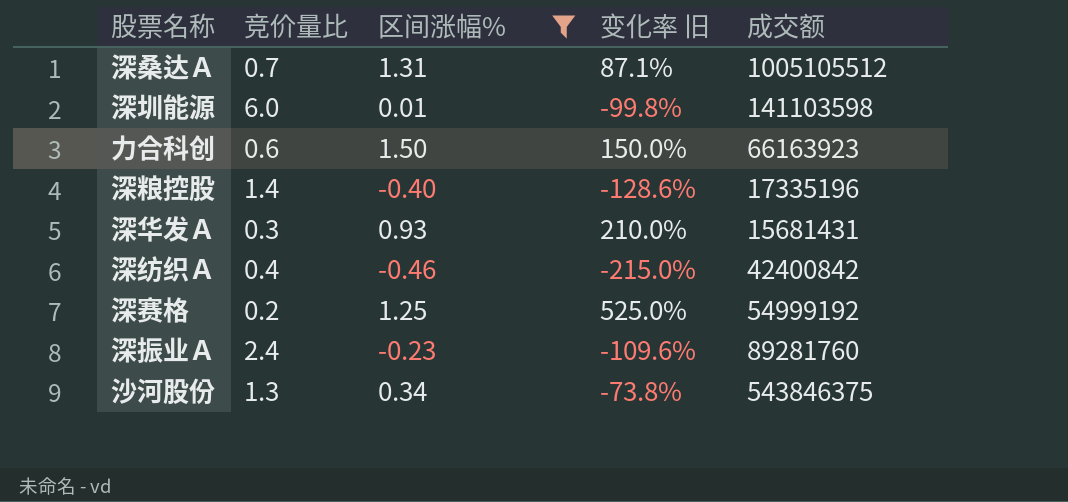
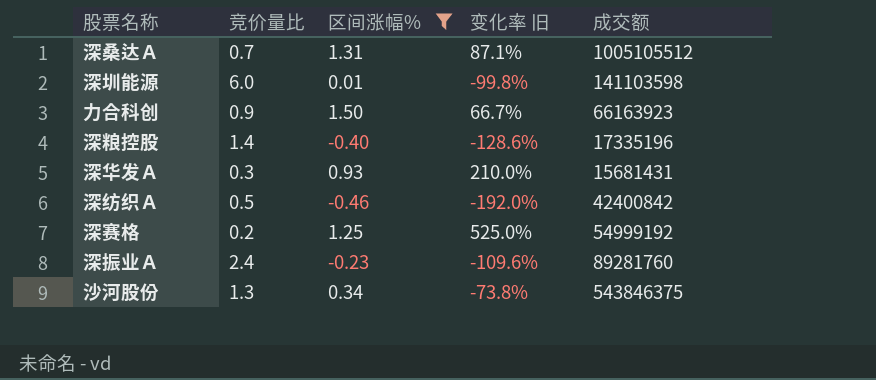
力合科创 | 竞价量比: 0.6 -> 0.9
力合科创 | 变化率 旧: 150.0% -> 66.7%
深纺织Ａ | 竞价量比: 0.4 -> 0.5
深纺织Ａ | 变化率 旧: -215.0% -> -192.0%

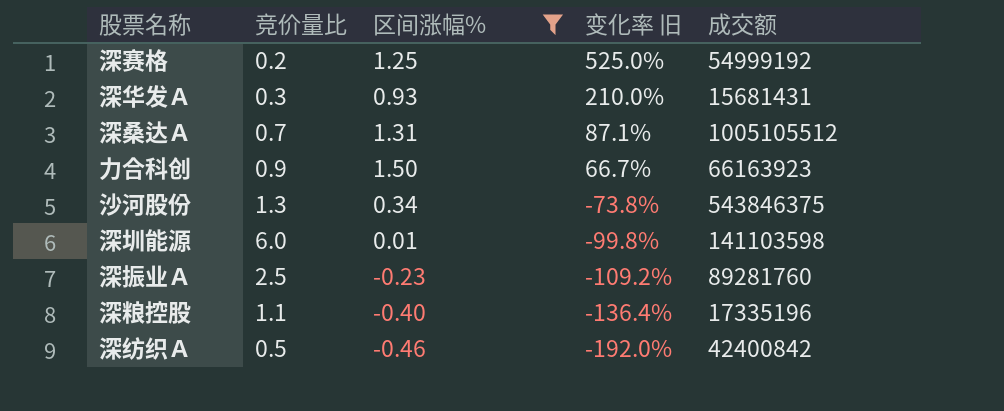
row order: none -> 变化率 旧 descending
深振业Ａ | 竞价量比: 2.4 -> 2.5
深振业Ａ | 变化率 旧: -109.6% -> -109.2%
深粮控股 | 竞价量比: 1.4 -> 1.1
深粮控股 | 变化率 旧: -128.6% -> -136.4%

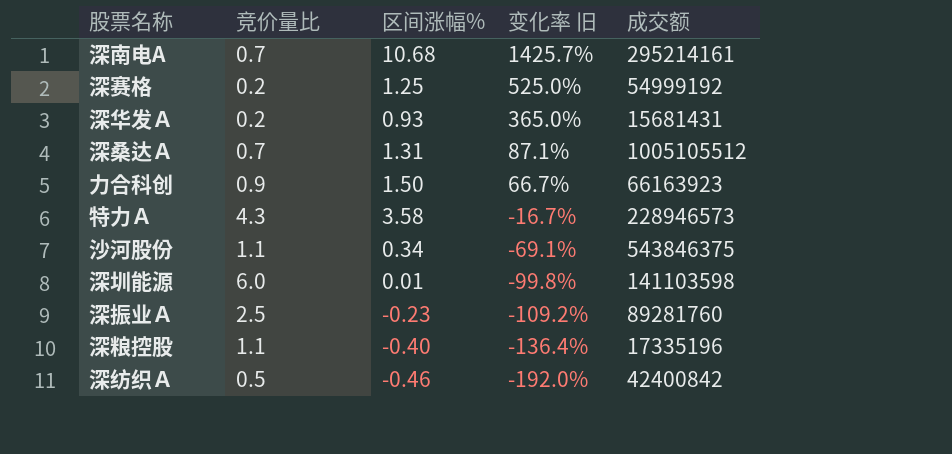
filter: 区间涨幅% <= 1.50 -> none
深华发Ａ | 竞价量比: 0.3 -> 0.2
深华发Ａ | 变化率 旧: 210.0% -> 365.0%
沙河股份 | 竞价量比: 1.3 -> 1.1
沙河股份 | 变化率 旧: -73.8% -> -69.1%

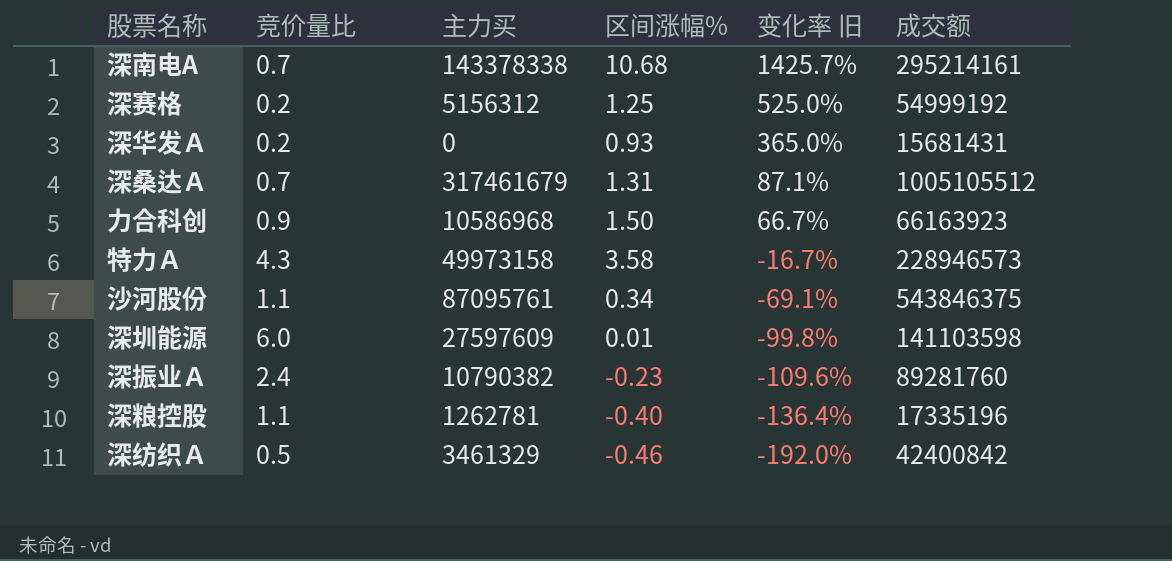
column 主力买 | position: none -> 3
深振业Ａ | 竞价量比: 2.5 -> 2.4
深振业Ａ | 变化率 旧: -109.2% -> -109.6%

